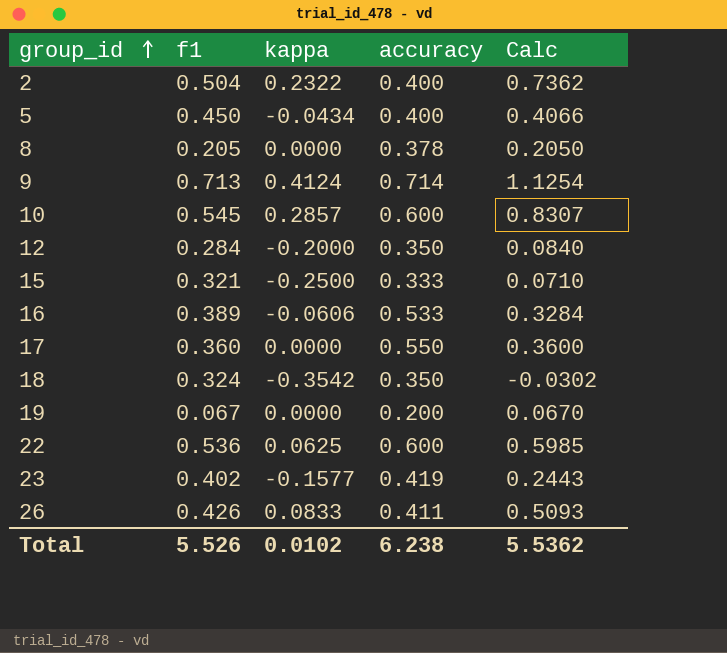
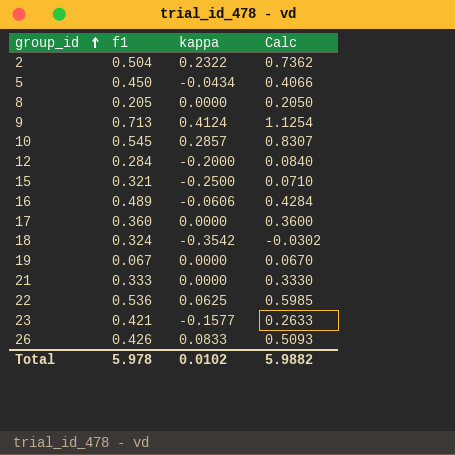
column accuracy | position: 4 -> none
16 | f1: 0.389 -> 0.489
16 | Calc: 0.3284 -> 0.4284
row 21: none -> 0.333 | 0.0000 | 0.3330
23 | f1: 0.402 -> 0.421
23 | Calc: 0.2443 -> 0.2633
Total | f1: 5.526 -> 5.978
Total | Calc: 5.5362 -> 5.9882

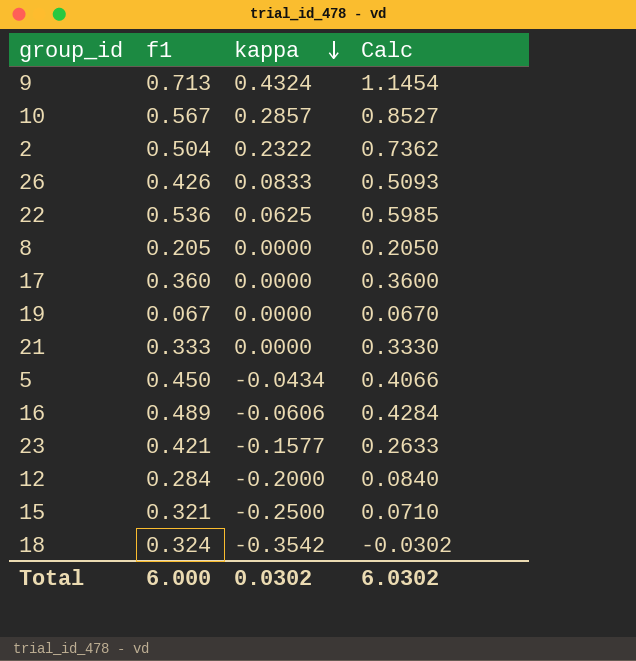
row order: group_id ascending -> kappa descending
9 | kappa: 0.4124 -> 0.4324
9 | Calc: 1.1254 -> 1.1454
10 | f1: 0.545 -> 0.567
10 | Calc: 0.8307 -> 0.8527
Total | f1: 5.978 -> 6.000
Total | kappa: 0.0102 -> 0.0302
Total | Calc: 5.9882 -> 6.0302

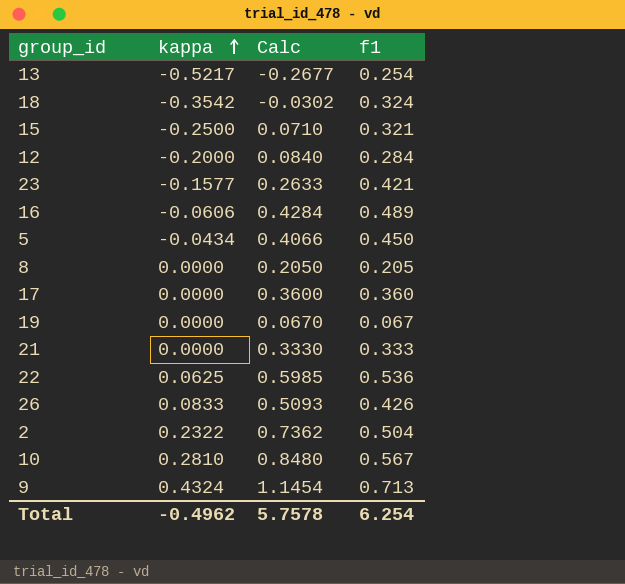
row order: kappa descending -> kappa ascending
column f1 | position: 2 -> 4
row 13: none -> -0.5217 | -0.2677 | 0.254
10 | kappa: 0.2857 -> 0.2810
10 | Calc: 0.8527 -> 0.8480
Total | kappa: 0.0302 -> -0.4962
Total | Calc: 6.0302 -> 5.7578
Total | f1: 6.000 -> 6.254

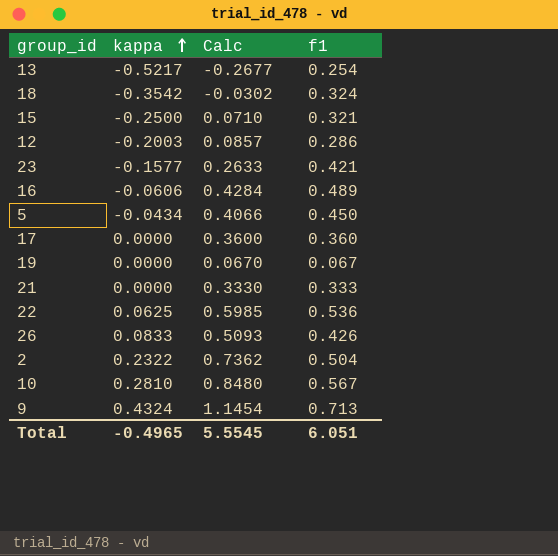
row 8: 0.0000 | 0.2050 | 0.205 -> none
12 | kappa: -0.2000 -> -0.2003
12 | Calc: 0.0840 -> 0.0857
12 | f1: 0.284 -> 0.286
Total | kappa: -0.4962 -> -0.4965
Total | Calc: 5.7578 -> 5.5545
Total | f1: 6.254 -> 6.051

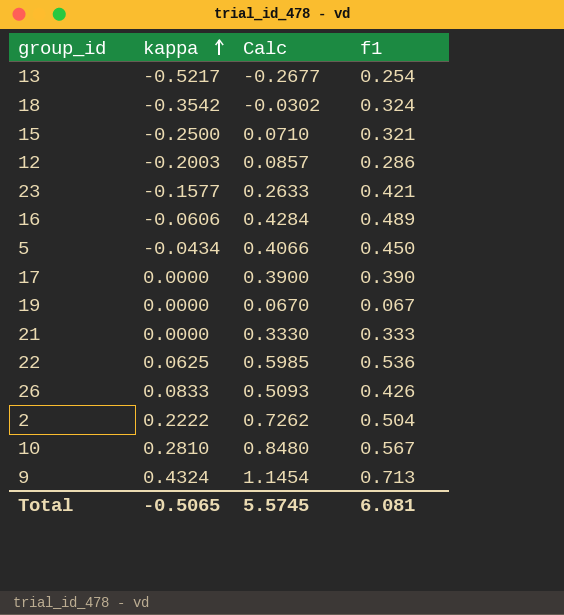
17 | Calc: 0.3600 -> 0.3900
17 | f1: 0.360 -> 0.390
2 | kappa: 0.2322 -> 0.2222
2 | Calc: 0.7362 -> 0.7262
Total | kappa: -0.4965 -> -0.5065
Total | Calc: 5.5545 -> 5.5745
Total | f1: 6.051 -> 6.081

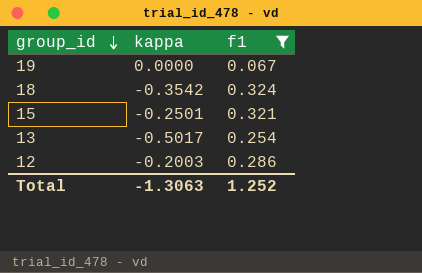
filter: none -> f1 <= 0.324
row order: kappa ascending -> group_id descending
column Calc | formula: [kappa] + [f1] -> none
15 | kappa: -0.2500 -> -0.2501
13 | kappa: -0.5217 -> -0.5017
Total | kappa: -0.5065 -> -1.3063
Total | f1: 6.081 -> 1.252

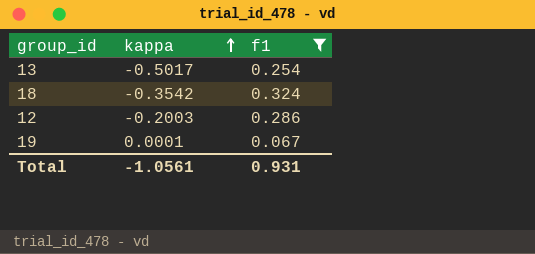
row order: group_id descending -> kappa ascending
row 15: -0.2501 | 0.321 -> none
19 | kappa: 0.0000 -> 0.0001
Total | kappa: -1.3063 -> -1.0561
Total | f1: 1.252 -> 0.931

